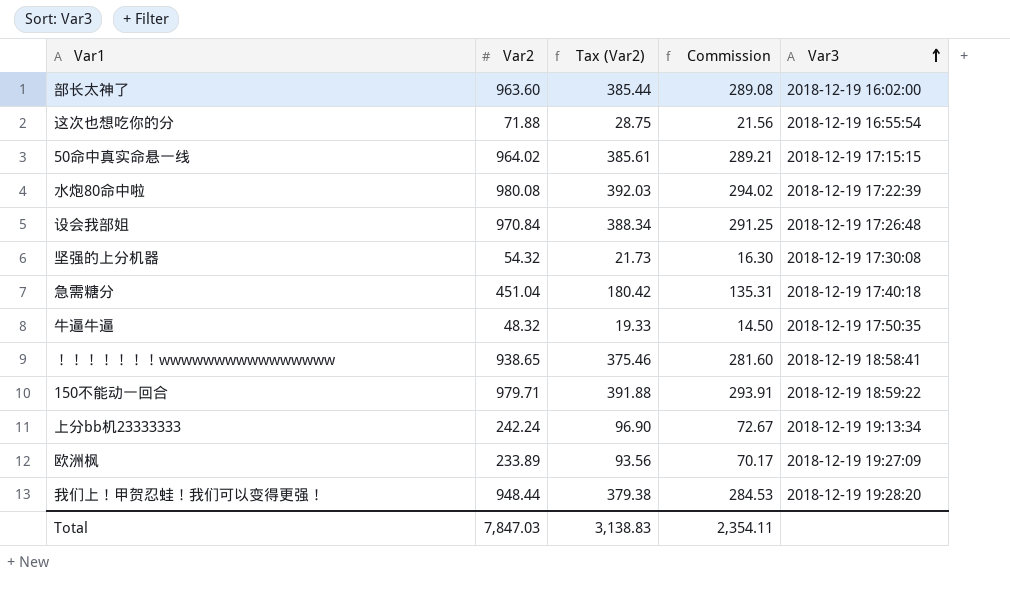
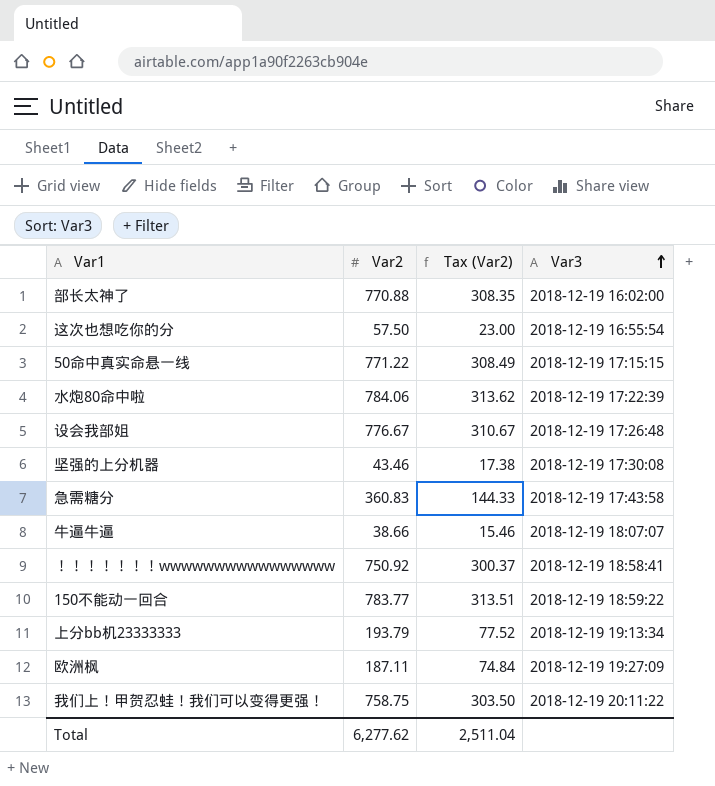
column Commission | formula: [Var2] * 0.3 -> none
部长太神了 | Var2: 963.60 -> 770.88
部长太神了 | Tax (Var2): 385.44 -> 308.35
这次也想吃你的分 | Var2: 71.88 -> 57.50
这次也想吃你的分 | Tax (Var2): 28.75 -> 23.00
50命中真实命悬一线 | Var2: 964.02 -> 771.22
50命中真实命悬一线 | Tax (Var2): 385.61 -> 308.49
水炮80命中啦 | Var2: 980.08 -> 784.06
水炮80命中啦 | Tax (Var2): 392.03 -> 313.62
设会我部姐 | Var2: 970.84 -> 776.67
设会我部姐 | Tax (Var2): 388.34 -> 310.67
坚强的上分机器 | Var2: 54.32 -> 43.46
坚强的上分机器 | Tax (Var2): 21.73 -> 17.38
急需糖分 | Var2: 451.04 -> 360.83
急需糖分 | Tax (Var2): 180.42 -> 144.33
急需糖分 | Var3: 2018-12-19 17:40:18 -> 2018-12-19 17:43:58
牛逼牛逼 | Var2: 48.32 -> 38.66
牛逼牛逼 | Tax (Var2): 19.33 -> 15.46
牛逼牛逼 | Var3: 2018-12-19 17:50:35 -> 2018-12-19 18:07:07
！！！！！！！wwwwwwwwwwwwwwww | Var2: 938.65 -> 750.92
！！！！！！！wwwwwwwwwwwwwwww | Tax (Var2): 375.46 -> 300.37
150不能动一回合 | Var2: 979.71 -> 783.77
150不能动一回合 | Tax (Var2): 391.88 -> 313.51
上分bb机23333333 | Var2: 242.24 -> 193.79
上分bb机23333333 | Tax (Var2): 96.90 -> 77.52
欧洲枫 | Var2: 233.89 -> 187.11
欧洲枫 | Tax (Var2): 93.56 -> 74.84
我们上！甲贺忍蛙！我们可以变得更强！ | Var2: 948.44 -> 758.75
我们上！甲贺忍蛙！我们可以变得更强！ | Tax (Var2): 379.38 -> 303.50
我们上！甲贺忍蛙！我们可以变得更强！ | Var3: 2018-12-19 19:28:20 -> 2018-12-19 20:11:22
Total | Var2: 7,847.03 -> 6,277.62
Total | Tax (Var2): 3,138.83 -> 2,511.04

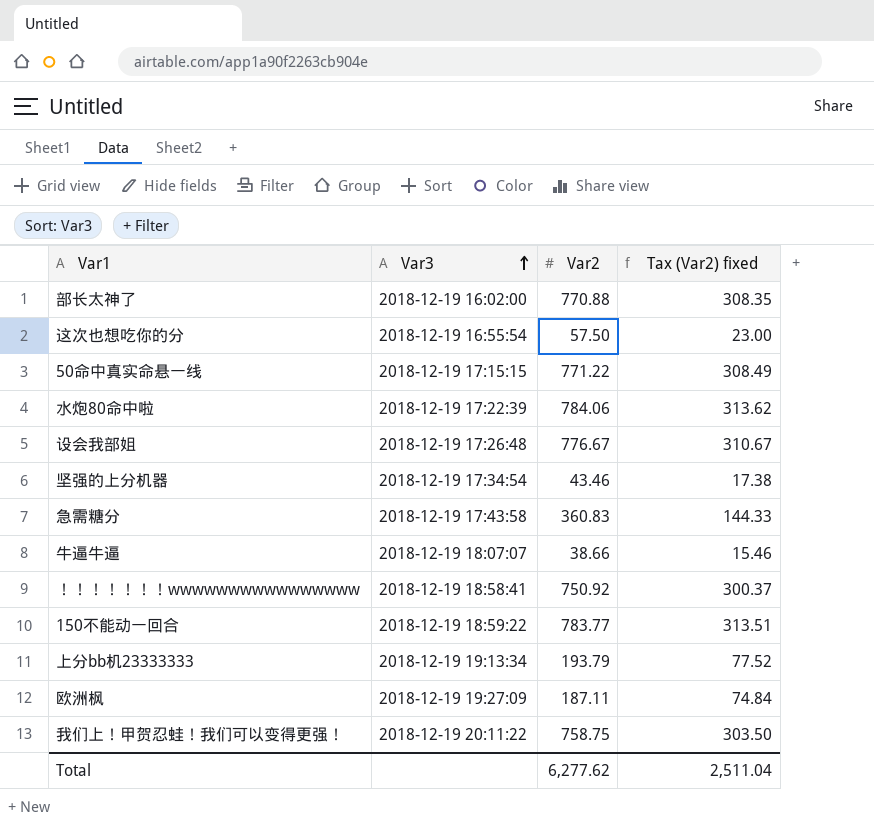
column Var3 | position: 4 -> 2
column name: Tax (Var2) -> Tax (Var2) fixed
坚强的上分机器 | Var3: 2018-12-19 17:30:08 -> 2018-12-19 17:34:54

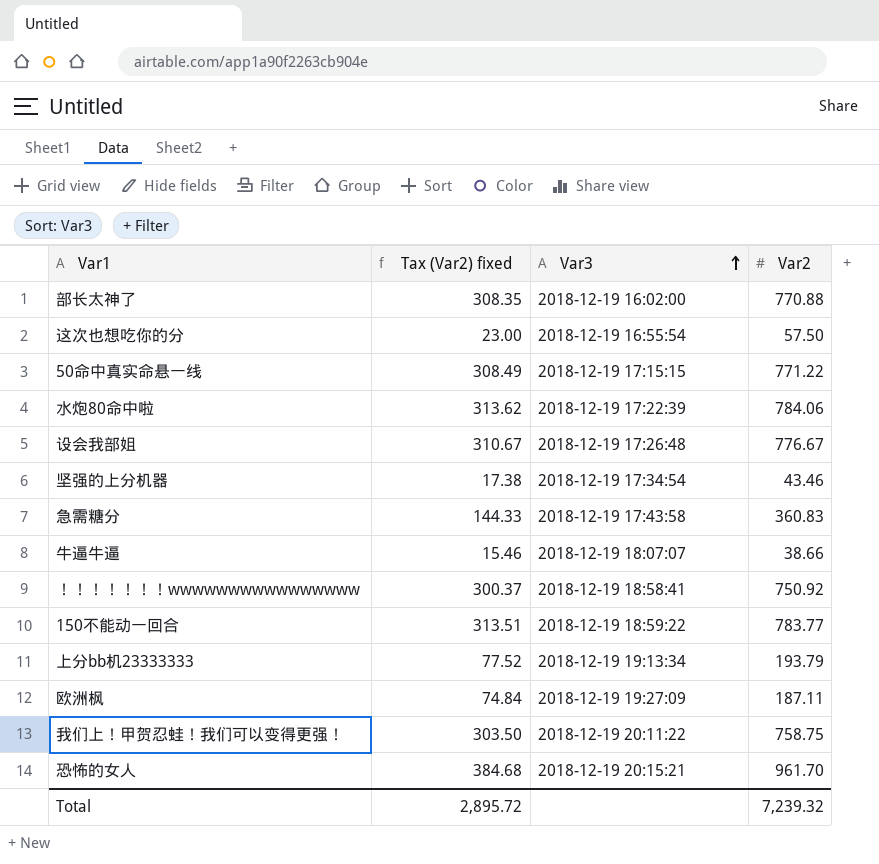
column Tax (Var2) fixed | position: 4 -> 2
row 恐怖的女人: none -> 384.68 | 2018-12-19 20:15:21 | 961.70
Total | Tax (Var2) fixed: 2,511.04 -> 2,895.72
Total | Var2: 6,277.62 -> 7,239.32

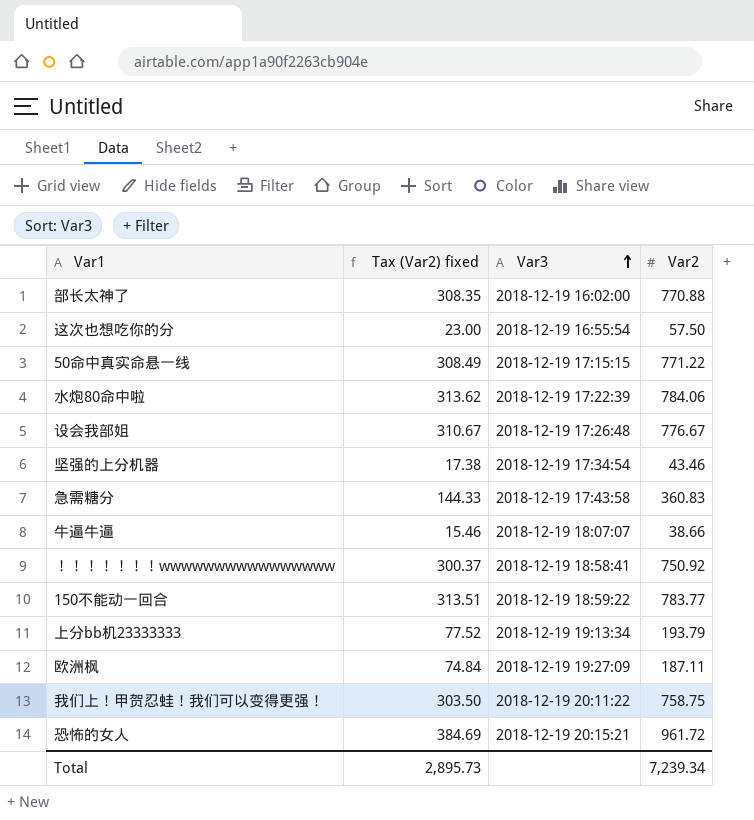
恐怖的女人 | Tax (Var2) fixed: 384.68 -> 384.69
恐怖的女人 | Var2: 961.70 -> 961.72
Total | Tax (Var2) fixed: 2,895.72 -> 2,895.73
Total | Var2: 7,239.32 -> 7,239.34

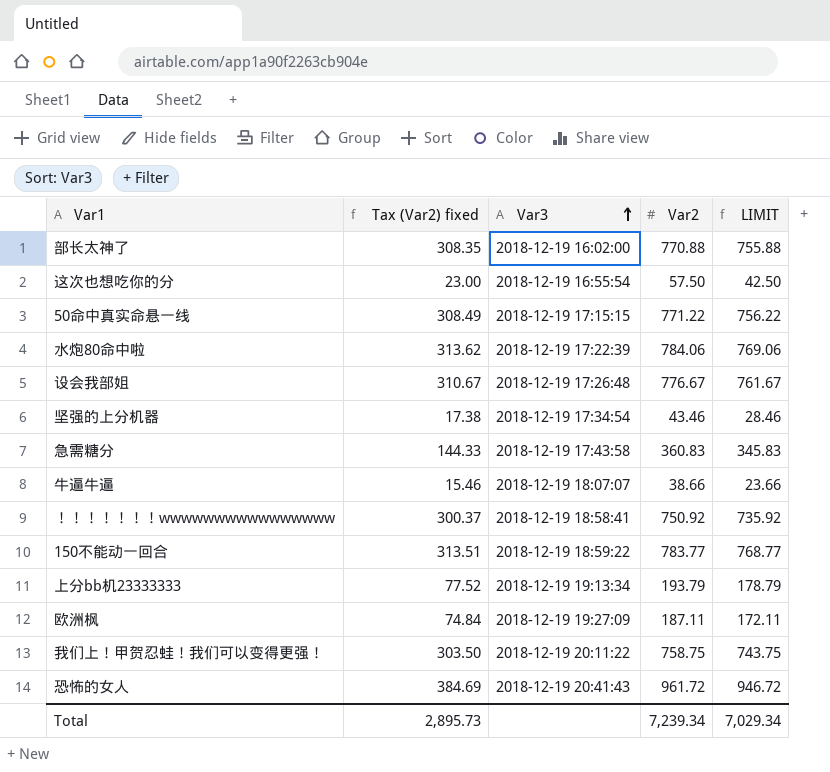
column LIMIT | formula: none -> [Var2] - 15
恐怖的女人 | Var3: 2018-12-19 20:15:21 -> 2018-12-19 20:41:43

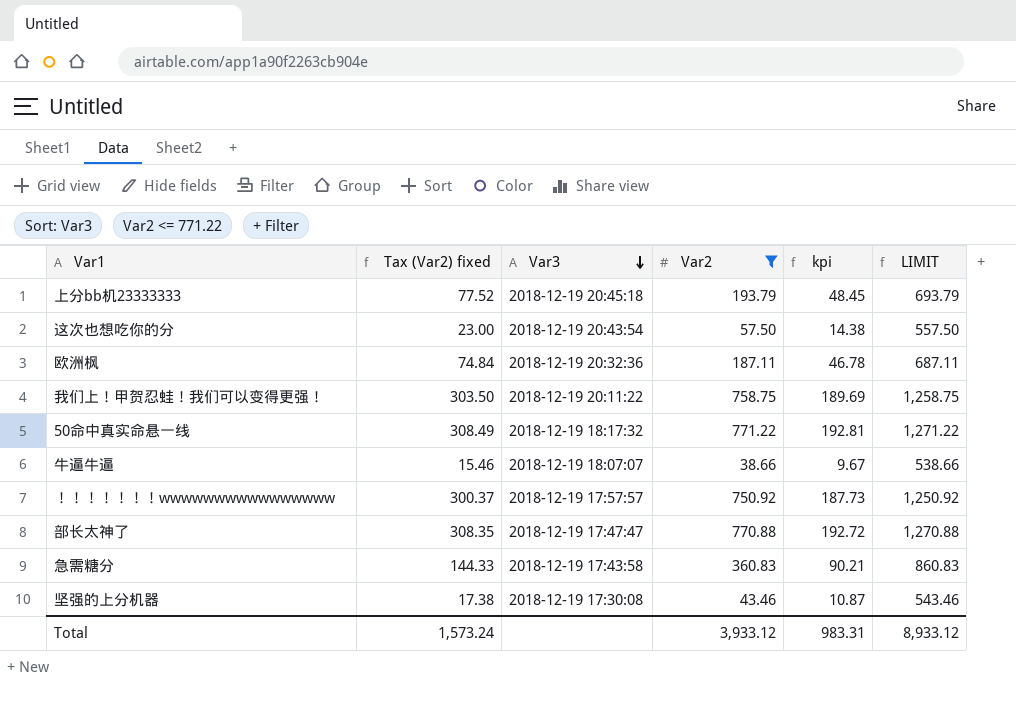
filter: none -> Var2 <= 771.22
row order: Var3 ascending -> Var3 descending
column kpi | formula: none -> [Var2] * 0.25
column LIMIT | formula: [Var2] - 15 -> [Var2] + 500
上分bb机23333333 | Var3: 2018-12-19 19:13:34 -> 2018-12-19 20:45:18
这次也想吃你的分 | Var3: 2018-12-19 16:55:54 -> 2018-12-19 20:43:54
欧洲枫 | Var3: 2018-12-19 19:27:09 -> 2018-12-19 20:32:36
50命中真实命悬一线 | Var3: 2018-12-19 17:15:15 -> 2018-12-19 18:17:32
！！！！！！！wwwwwwwwwwwwwwww | Var3: 2018-12-19 18:58:41 -> 2018-12-19 17:57:57
部长太神了 | Var3: 2018-12-19 16:02:00 -> 2018-12-19 17:47:47
坚强的上分机器 | Var3: 2018-12-19 17:34:54 -> 2018-12-19 17:30:08
Total | Tax (Var2) fixed: 2,895.73 -> 1,573.24
Total | Var2: 7,239.34 -> 3,933.12
Total | LIMIT: 7,029.34 -> 8,933.12

